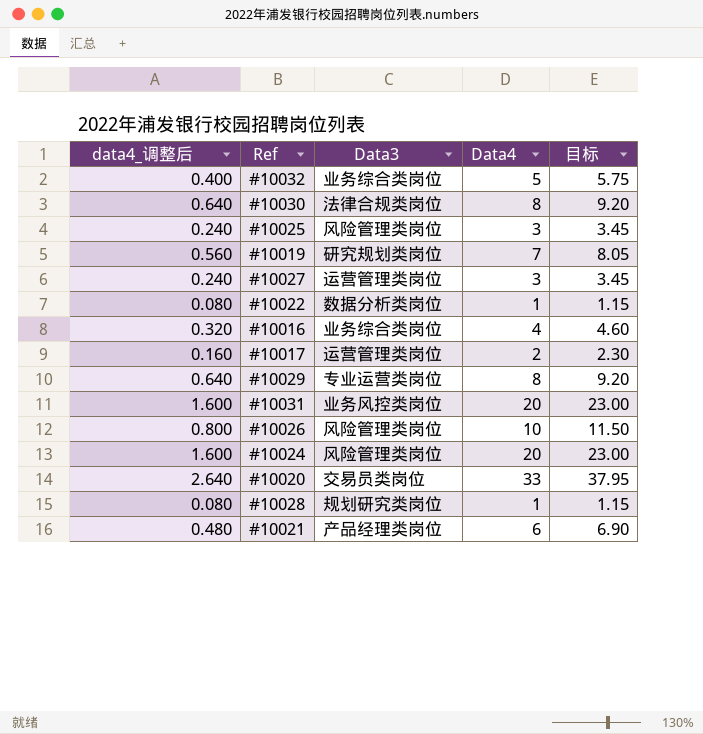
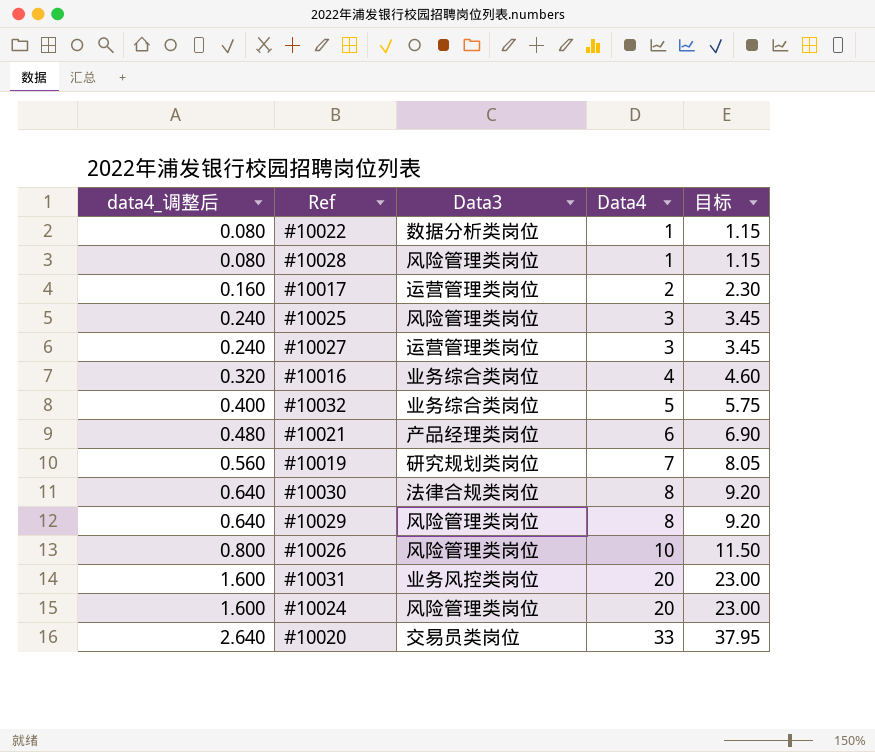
row order: none -> data4_调整后 ascending
#10028 | Data3: 规划研究类岗位 -> 风险管理类岗位
#10029 | Data3: 专业运营类岗位 -> 风险管理类岗位

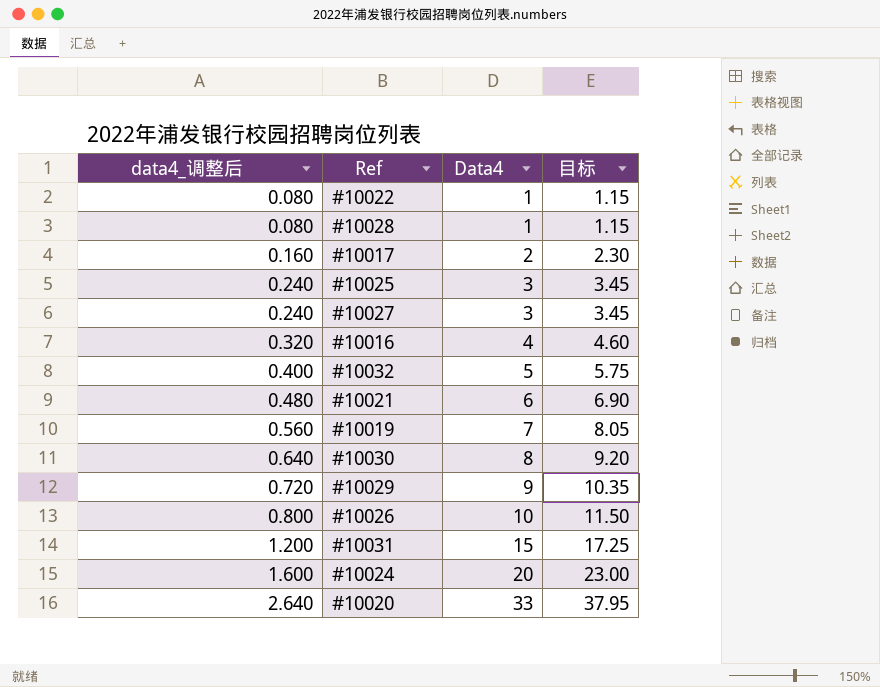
column Data3 | position: 3 -> none
#10029 | data4_调整后: 0.640 -> 0.720
#10029 | Data4: 8 -> 9
#10029 | 目标: 9.20 -> 10.35
#10031 | data4_调整后: 1.600 -> 1.200
#10031 | Data4: 20 -> 15
#10031 | 目标: 23.00 -> 17.25

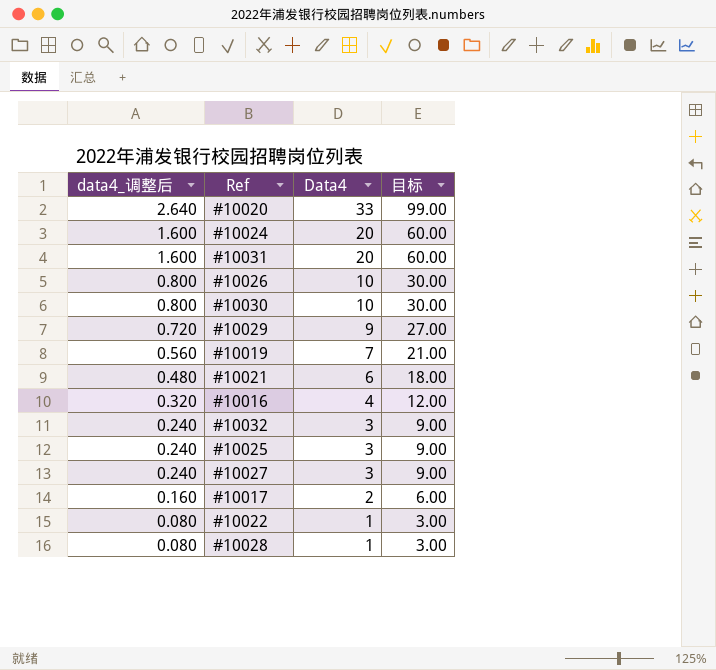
row order: data4_调整后 ascending -> data4_调整后 descending
column 目标 | formula: [Data4] * 1.15 -> [Data4] * 3
#10031 | data4_调整后: 1.200 -> 1.600
#10031 | Data4: 15 -> 20
#10030 | data4_调整后: 0.640 -> 0.800
#10030 | Data4: 8 -> 10
#10032 | data4_调整后: 0.400 -> 0.240
#10032 | Data4: 5 -> 3

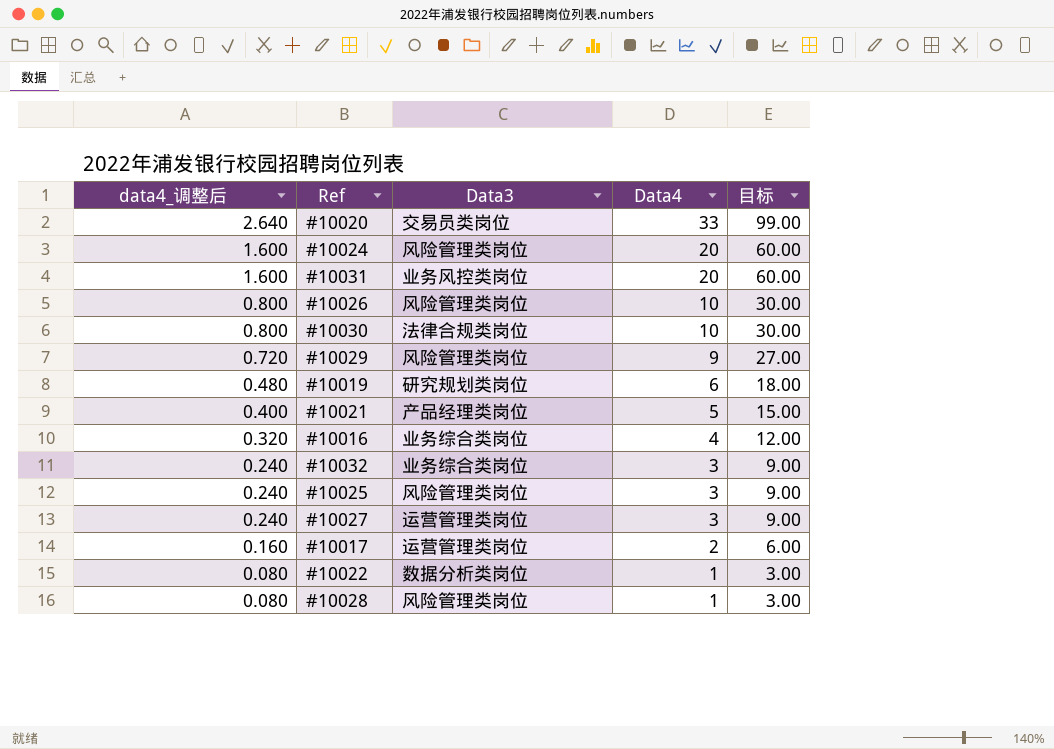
column Data3 | position: none -> 3
#10019 | data4_调整后: 0.560 -> 0.480
#10019 | Data4: 7 -> 6
#10019 | 目标: 21.00 -> 18.00
#10021 | data4_调整后: 0.480 -> 0.400
#10021 | Data4: 6 -> 5
#10021 | 目标: 18.00 -> 15.00

